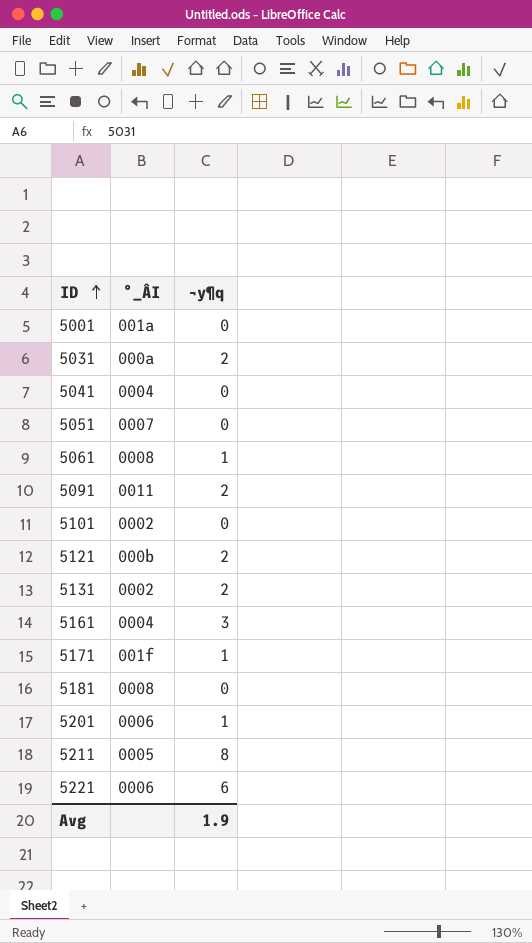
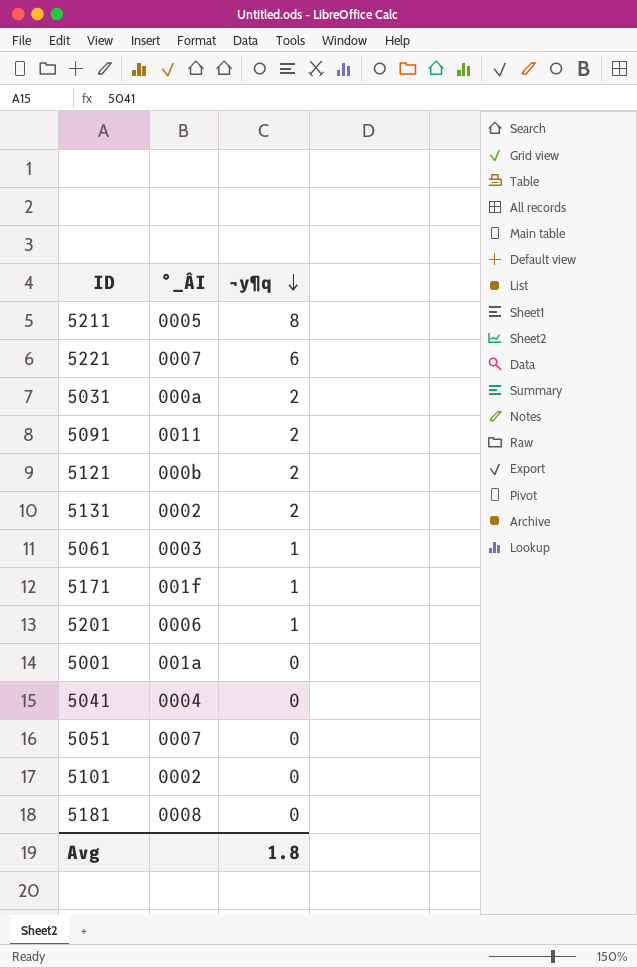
row order: ID ascending -> ¬y¶q descending
row 5161: 0004 | 3 -> none
5221 | °_ÂI: 0006 -> 0007
5061 | °_ÂI: 0008 -> 0003
Avg | ¬y¶q: 1.9 -> 1.8

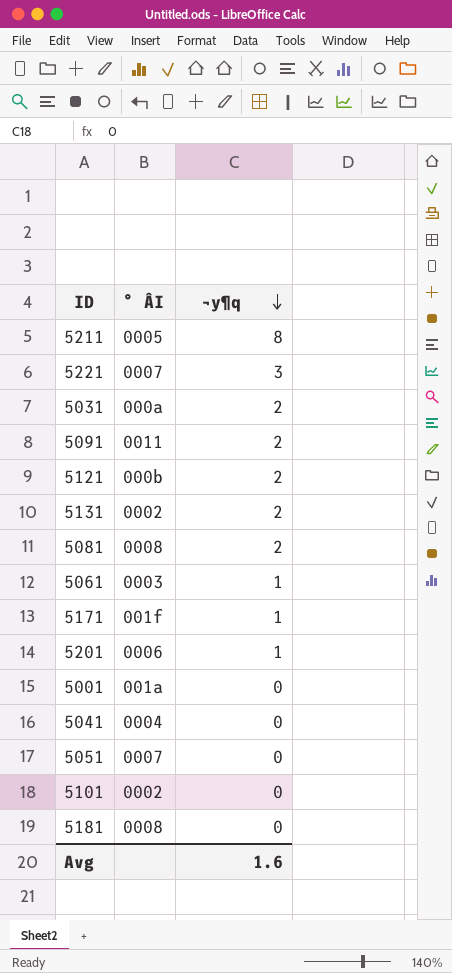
column name: °_ÂI -> ° ÂI
5221 | ¬y¶q: 6 -> 3
row 5081: none -> 0008 | 2
Avg | ¬y¶q: 1.8 -> 1.6

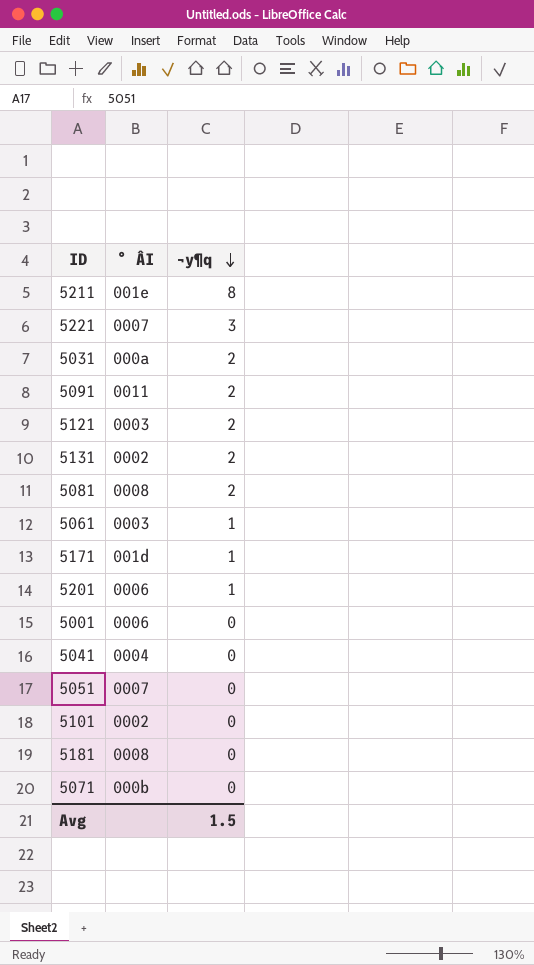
5211 | ° ÂI: 0005 -> 001e
5121 | ° ÂI: 000b -> 0003
5171 | ° ÂI: 001f -> 001d
5001 | ° ÂI: 001a -> 0006
row 5071: none -> 000b | 0
Avg | ¬y¶q: 1.6 -> 1.5

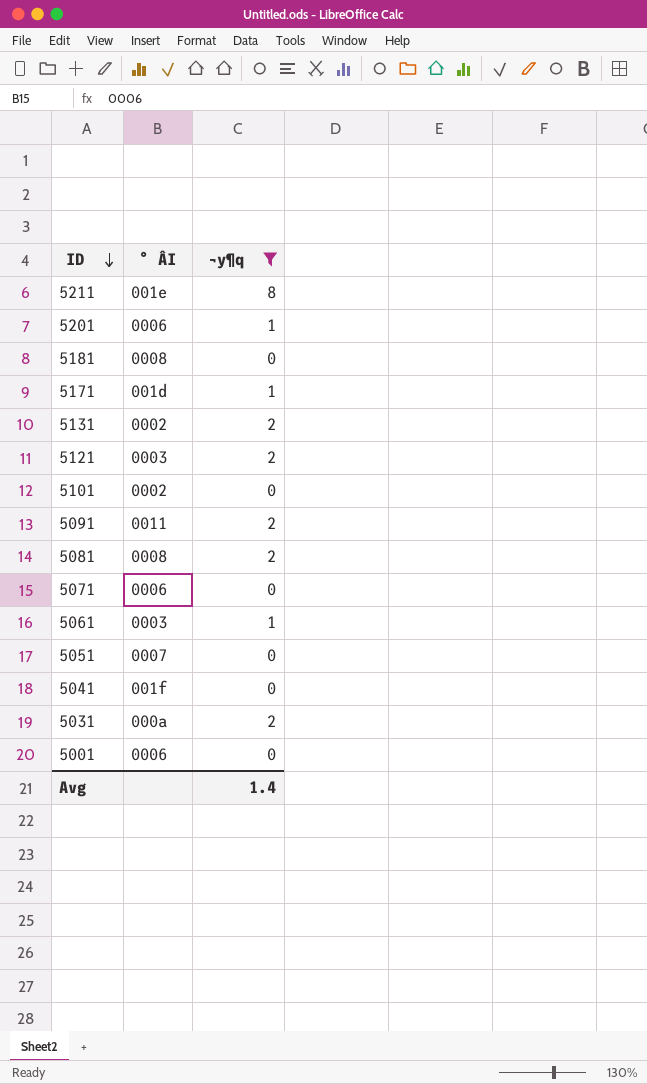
filter: none -> ¬y¶q != 3
row order: ¬y¶q descending -> ID descending
5071 | ° ÂI: 000b -> 0006
5041 | ° ÂI: 0004 -> 001f
Avg | ¬y¶q: 1.5 -> 1.4

